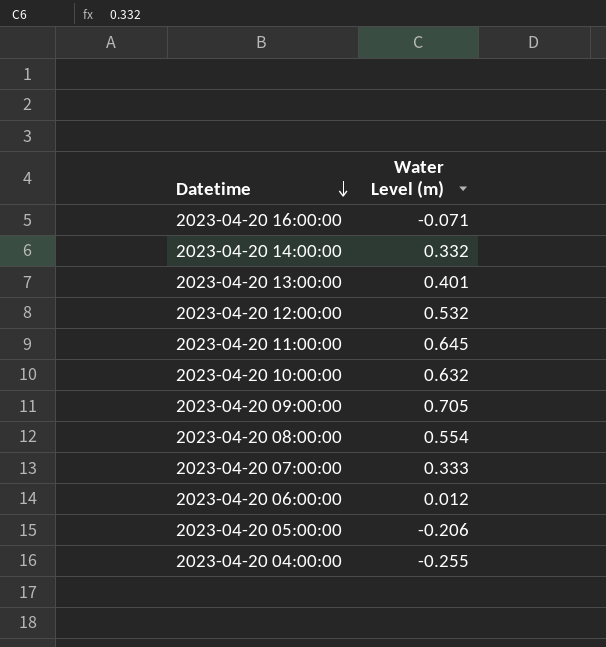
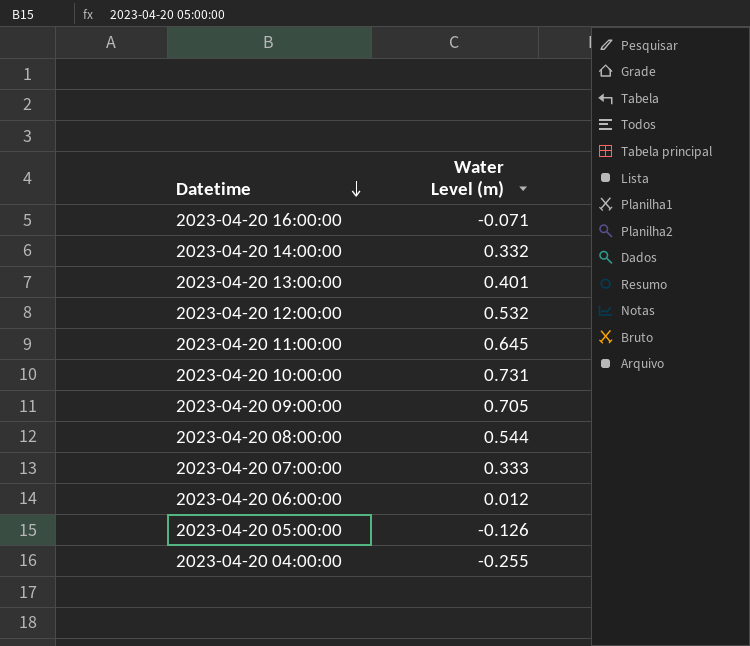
2023-04-20 10:00:00 | Water Level (m): 0.632 -> 0.731
2023-04-20 08:00:00 | Water Level (m): 0.554 -> 0.544
2023-04-20 05:00:00 | Water Level (m): -0.206 -> -0.126

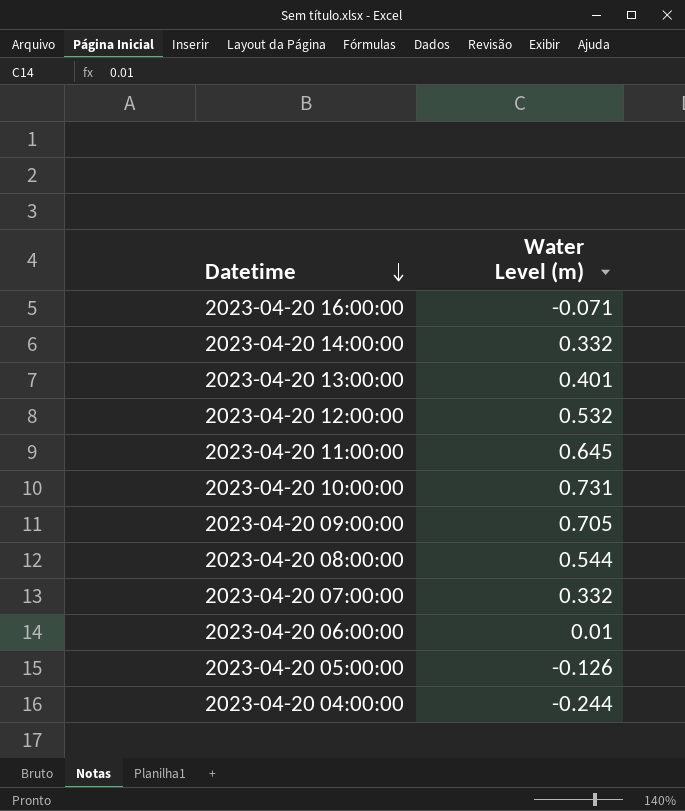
2023-04-20 07:00:00 | Water Level (m): 0.333 -> 0.332
2023-04-20 06:00:00 | Water Level (m): 0.012 -> 0.01
2023-04-20 04:00:00 | Water Level (m): -0.255 -> -0.244

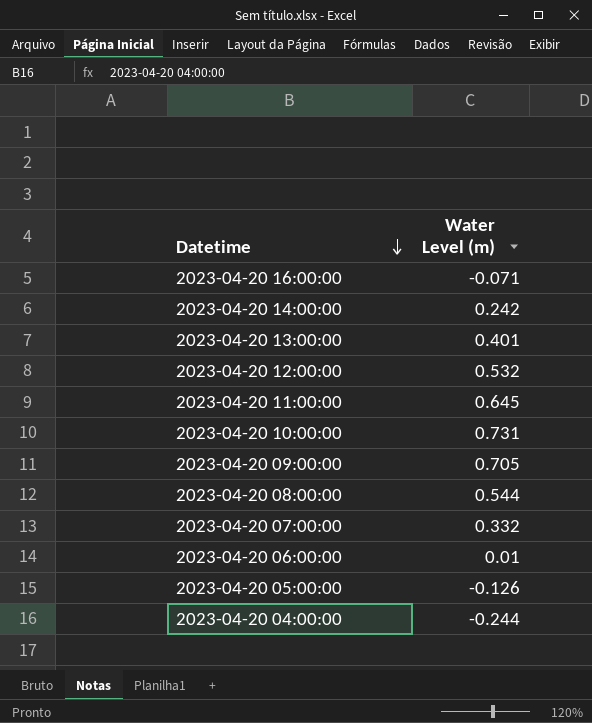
2023-04-20 14:00:00 | Water Level (m): 0.332 -> 0.242

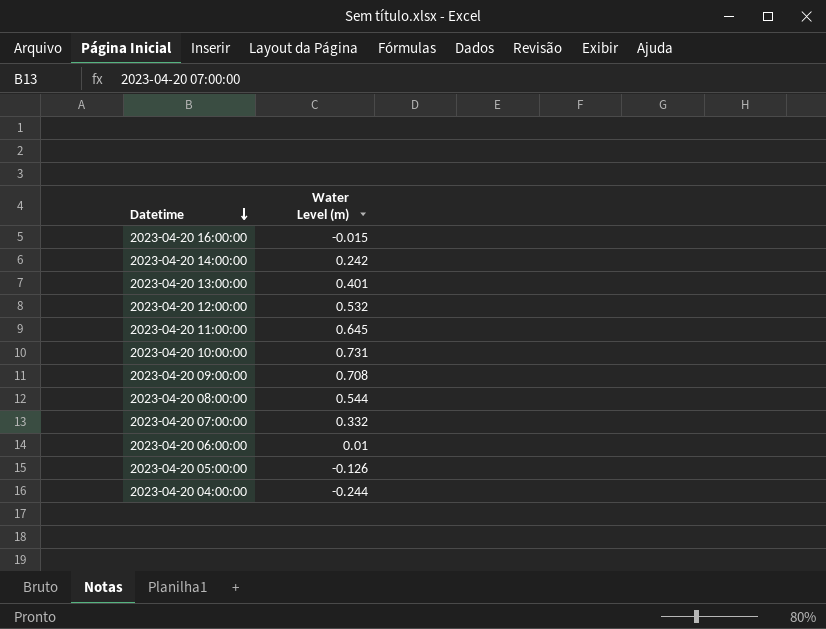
2023-04-20 16:00:00 | Water Level (m): -0.071 -> -0.015
2023-04-20 09:00:00 | Water Level (m): 0.705 -> 0.708

